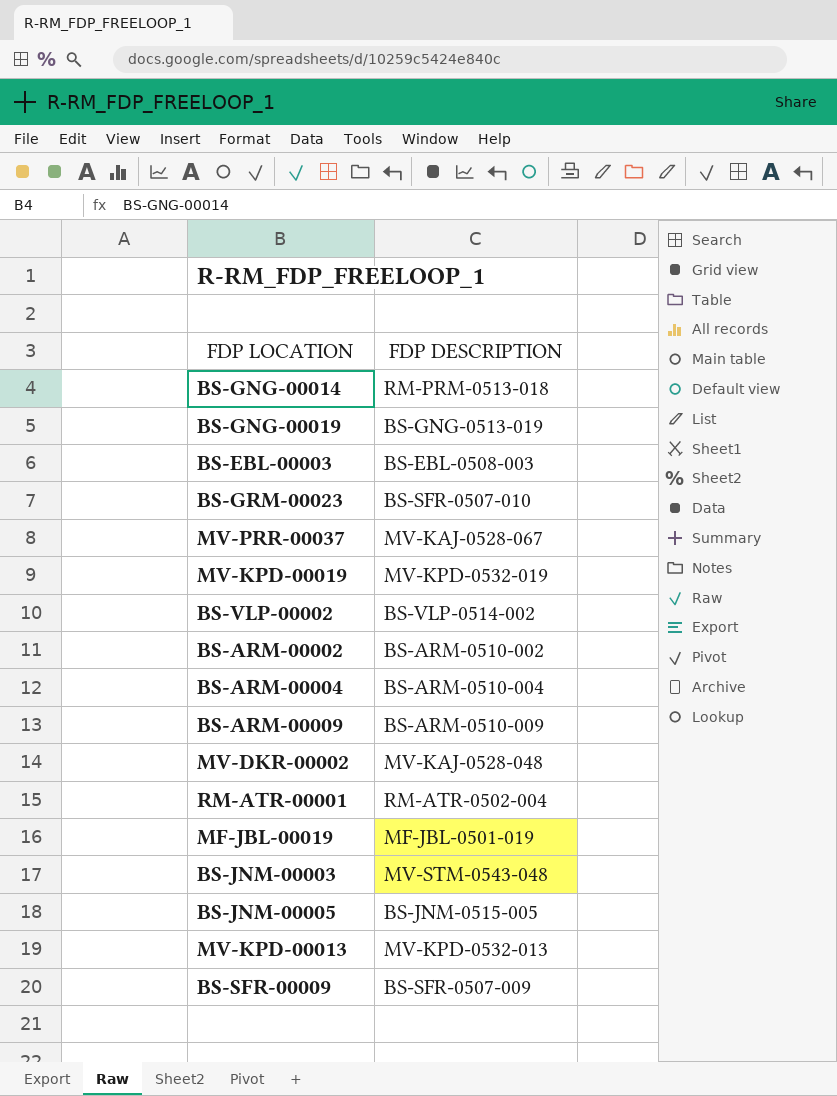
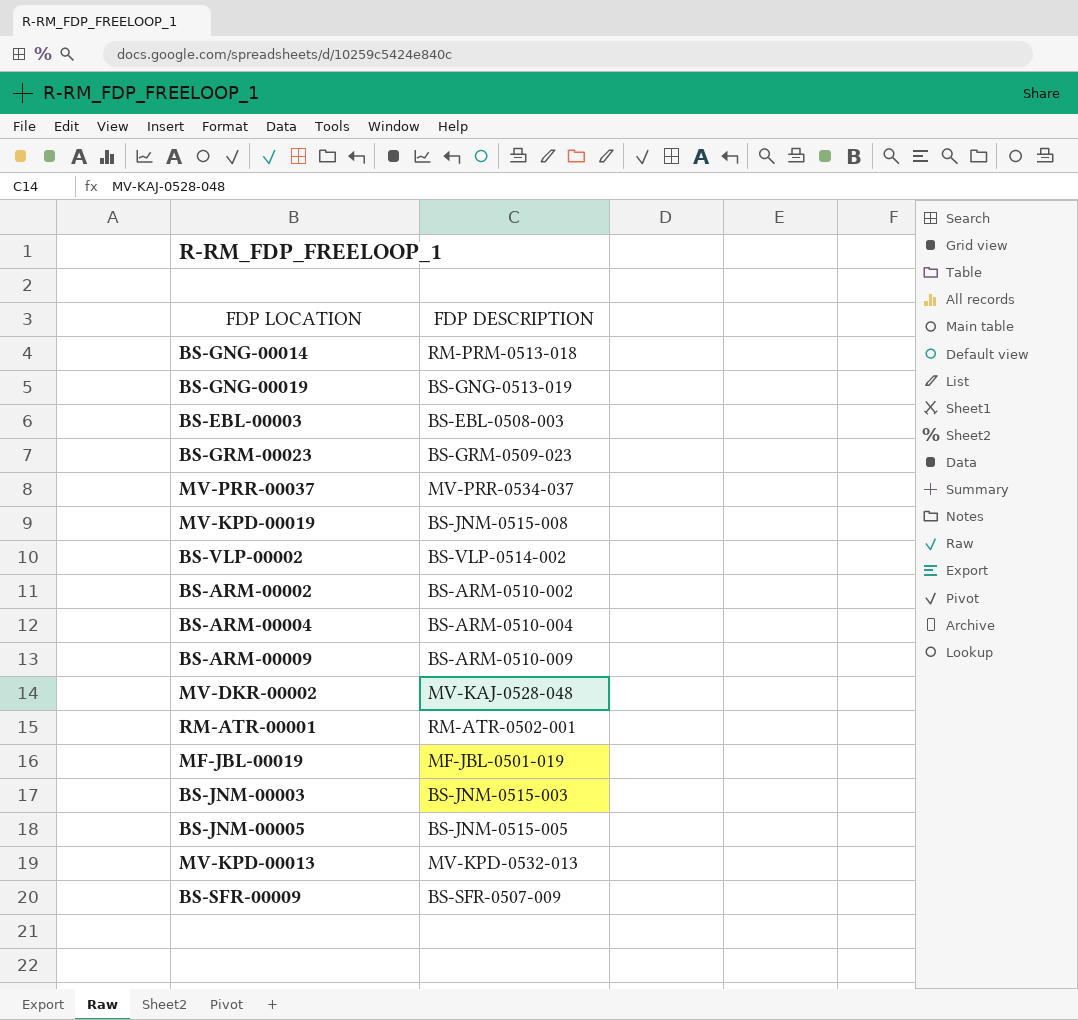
BS-GRM-00023 | FDP DESCRIPTION: BS-SFR-0507-010 -> BS-GRM-0509-023
MV-PRR-00037 | FDP DESCRIPTION: MV-KAJ-0528-067 -> MV-PRR-0534-037
MV-KPD-00019 | FDP DESCRIPTION: MV-KPD-0532-019 -> BS-JNM-0515-008
RM-ATR-00001 | FDP DESCRIPTION: RM-ATR-0502-004 -> RM-ATR-0502-001
BS-JNM-00003 | FDP DESCRIPTION: MV-STM-0543-048 -> BS-JNM-0515-003

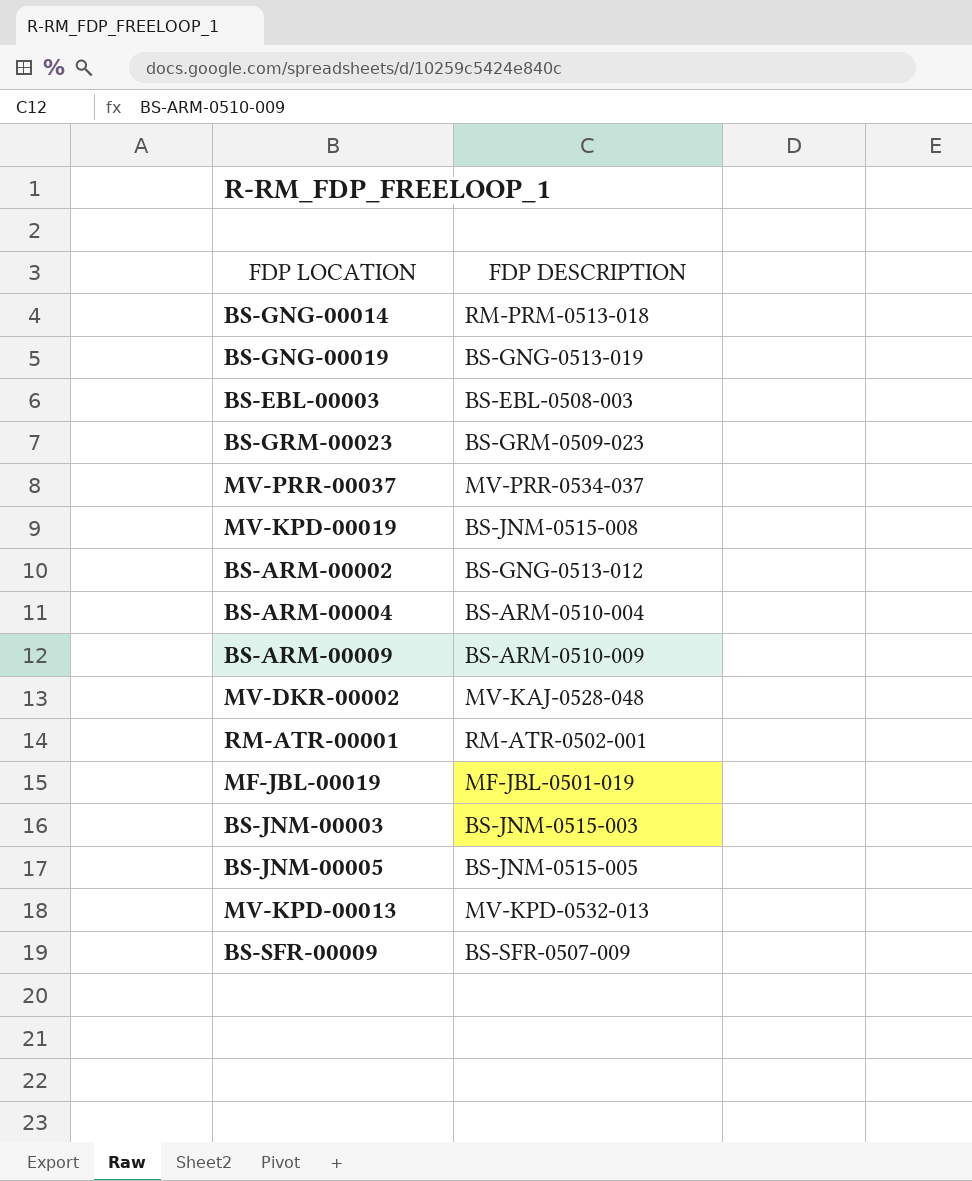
row BS-VLP-00002: BS-VLP-0514-002 -> none
BS-ARM-00002 | FDP DESCRIPTION: BS-ARM-0510-002 -> BS-GNG-0513-012

